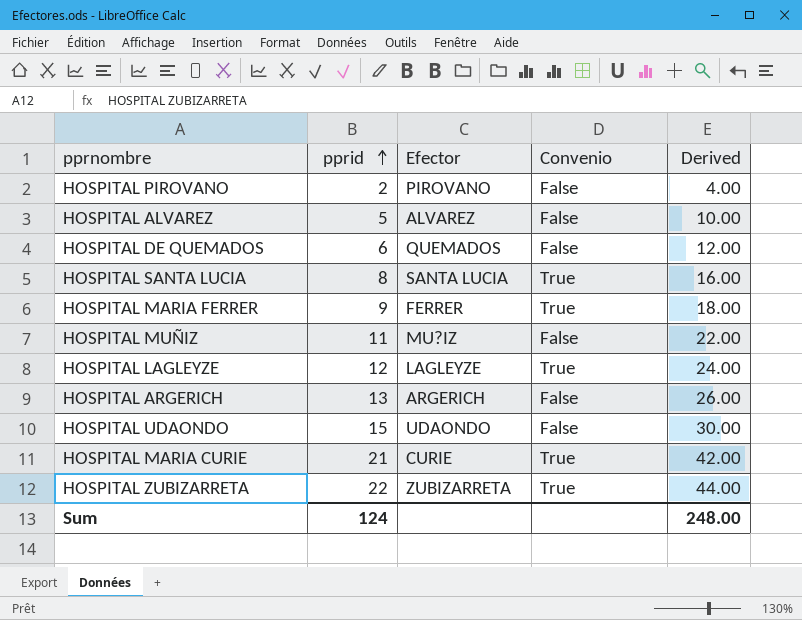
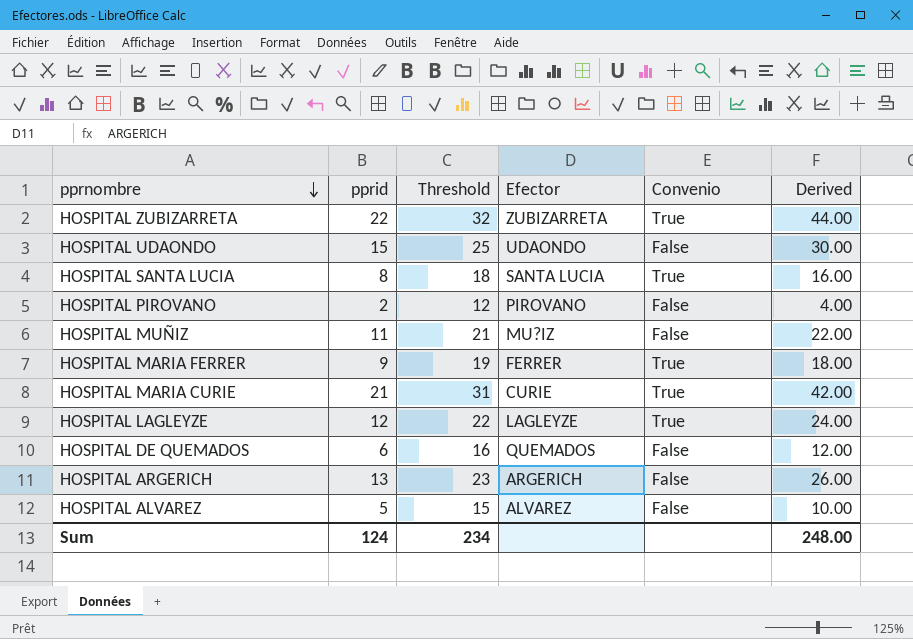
row order: pprid ascending -> pprnombre descending
column Threshold | formula: none -> [pprid] + 10

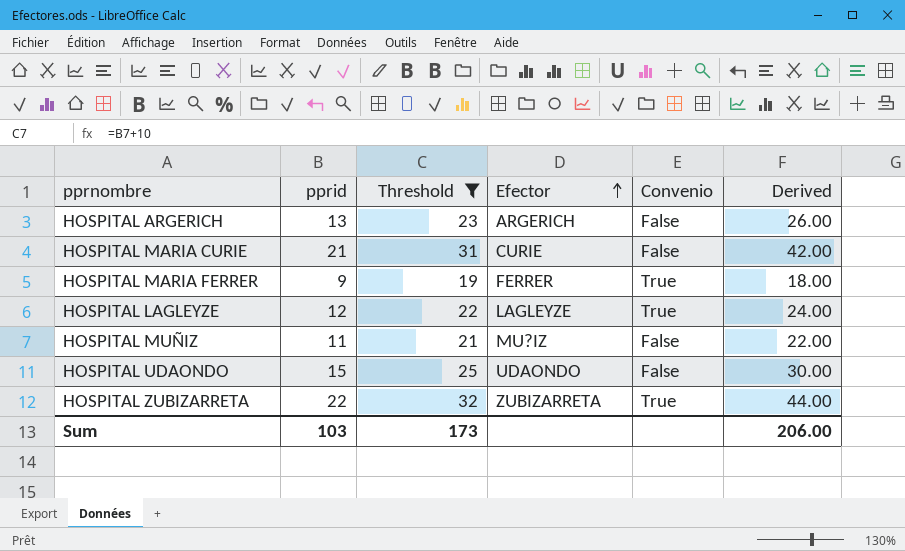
filter: none -> Threshold >= 19
row order: pprnombre descending -> Efector ascending
HOSPITAL MARIA CURIE | Convenio: True -> False
Sum | pprid: 124 -> 103
Sum | Threshold: 234 -> 173
Sum | Derived: 248.00 -> 206.00

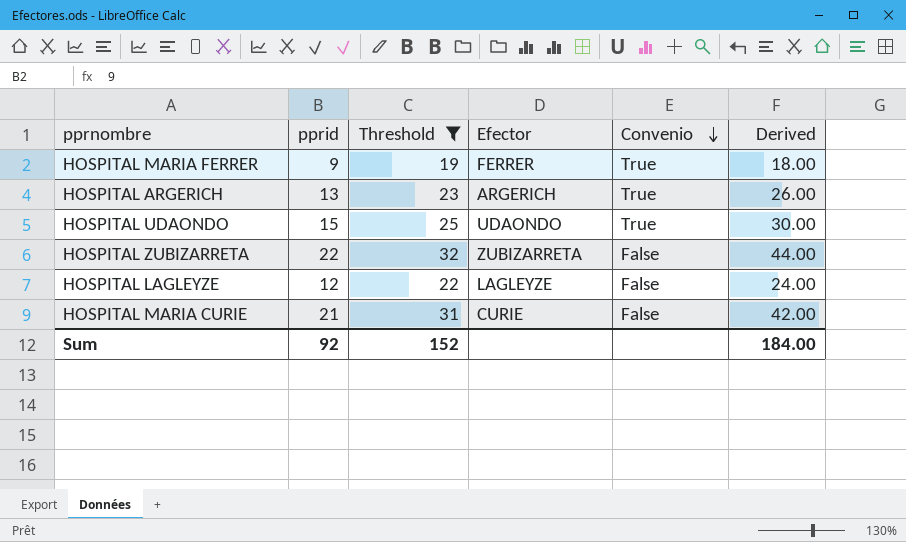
row order: Efector ascending -> Convenio descending
row HOSPITAL MUÑIZ: 11 | 21 | MU?IZ | False | 22.00 -> none
HOSPITAL ARGERICH | Convenio: False -> True
HOSPITAL UDAONDO | Convenio: False -> True
HOSPITAL ZUBIZARRETA | Convenio: True -> False
HOSPITAL LAGLEYZE | Convenio: True -> False
Sum | pprid: 103 -> 92
Sum | Threshold: 173 -> 152
Sum | Derived: 206.00 -> 184.00

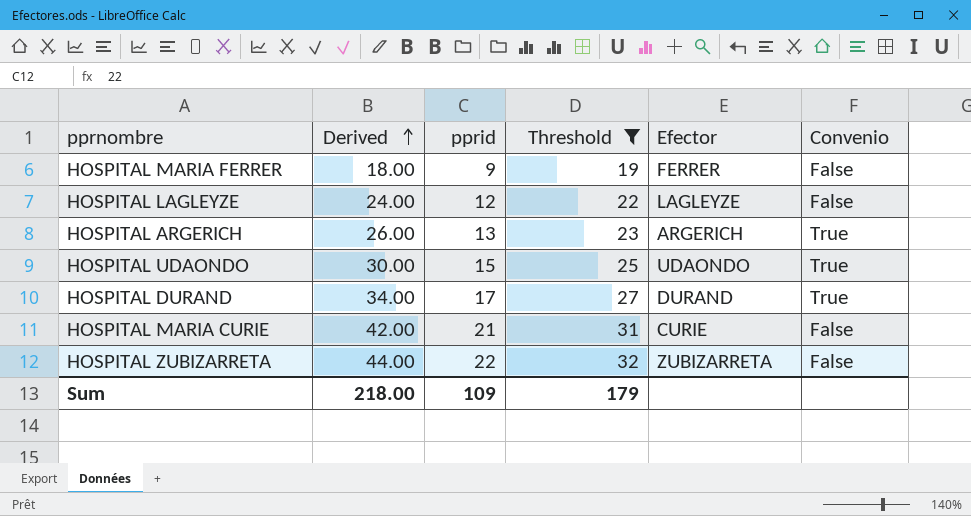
row order: Convenio descending -> Derived ascending
column Derived | position: 6 -> 2
HOSPITAL MARIA FERRER | Convenio: True -> False
row HOSPITAL DURAND: none -> 34.00 | 17 | 27 | DURAND | True
Sum | Derived: 184.00 -> 218.00
Sum | pprid: 92 -> 109
Sum | Threshold: 152 -> 179

